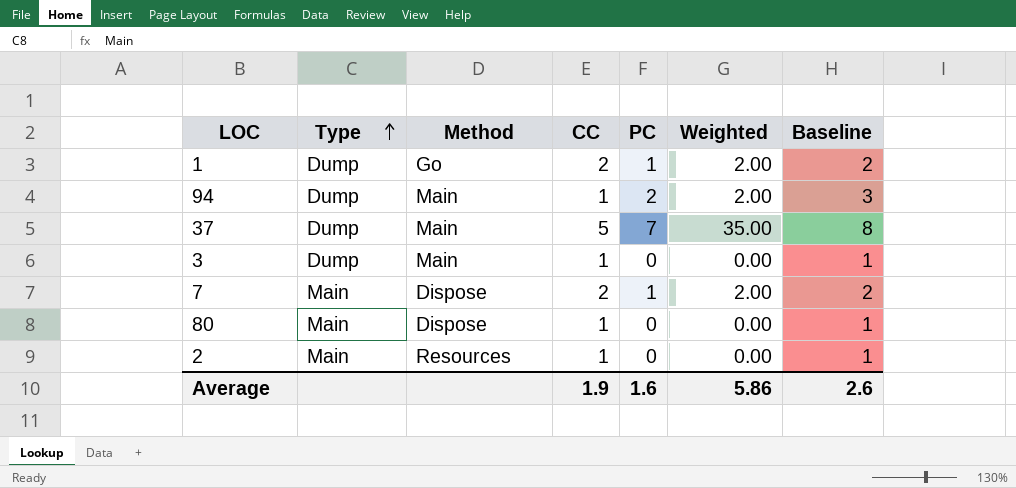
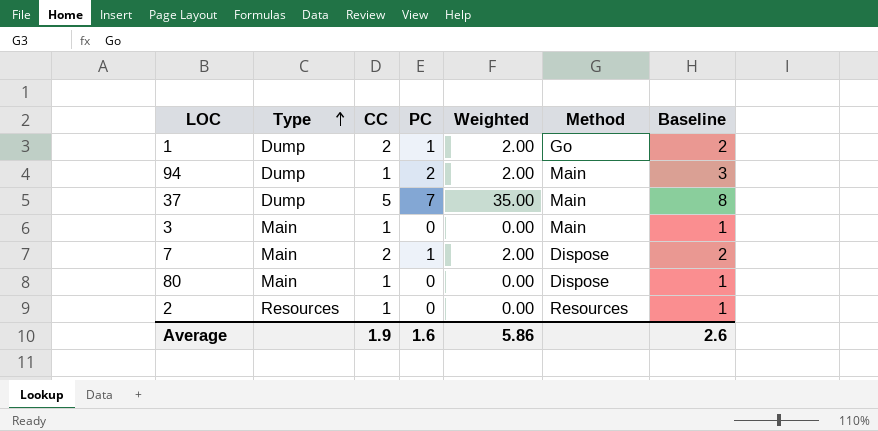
column Method | position: 3 -> 6
3 | Type: Dump -> Main
2 | Type: Main -> Resources

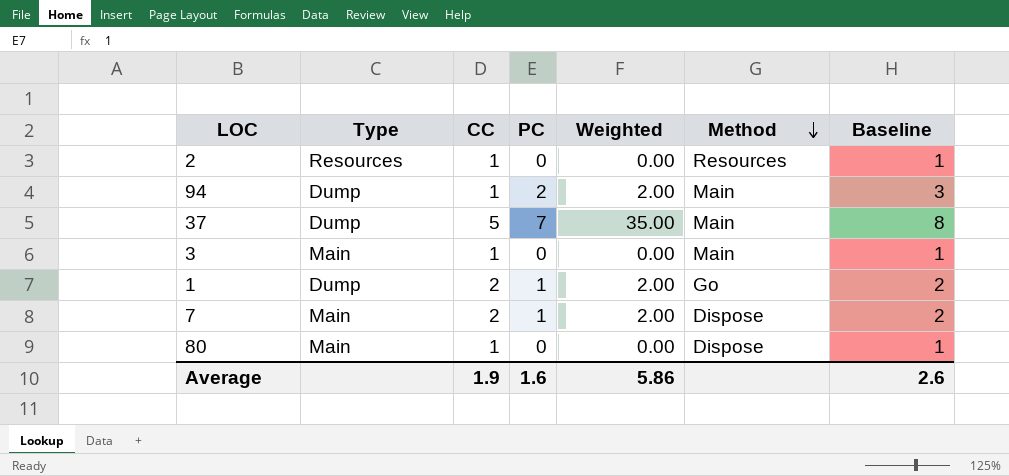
row order: Type ascending -> Method descending

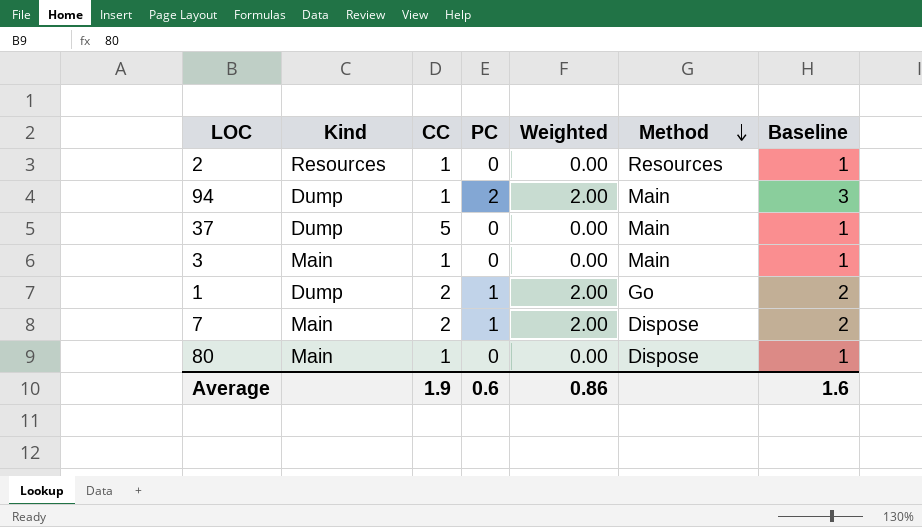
column name: Type -> Kind
37 | PC: 7 -> 0
37 | Weighted: 35.00 -> 0.00
37 | Baseline: 8 -> 1
Average | PC: 1.6 -> 0.6
Average | Weighted: 5.86 -> 0.86
Average | Baseline: 2.6 -> 1.6

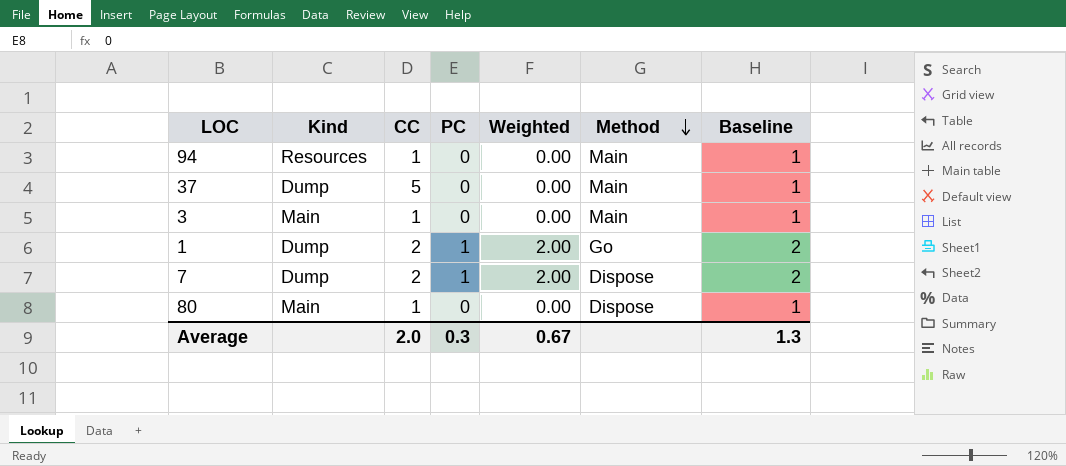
row 2: Resources | 1 | 0 | 0.00 | Resources | 1 -> none
94 | Kind: Dump -> Resources
94 | PC: 2 -> 0
94 | Weighted: 2.00 -> 0.00
94 | Baseline: 3 -> 1
7 | Kind: Main -> Dump
Average | CC: 1.9 -> 2.0
Average | PC: 0.6 -> 0.3
Average | Weighted: 0.86 -> 0.67
Average | Baseline: 1.6 -> 1.3

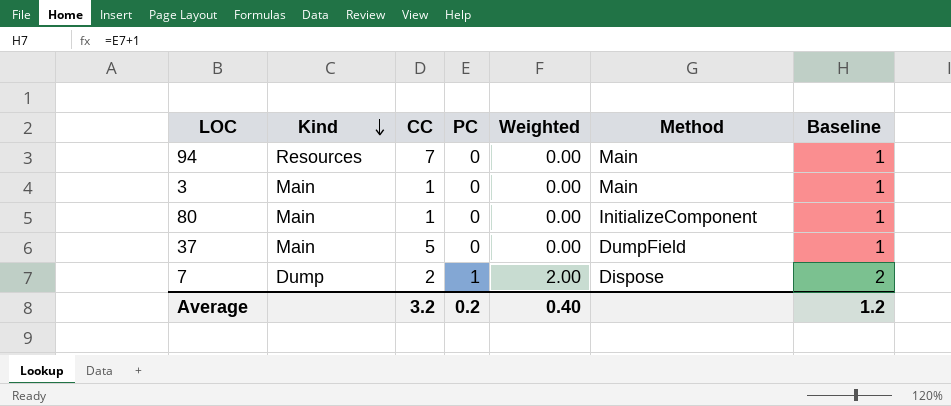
row order: Method descending -> Kind descending
row 1: Dump | 2 | 1 | 2.00 | Go | 2 -> none
94 | CC: 1 -> 7
80 | Method: Dispose -> InitializeComponent
37 | Kind: Dump -> Main
37 | Method: Main -> DumpField
Average | CC: 2.0 -> 3.2
Average | PC: 0.3 -> 0.2
Average | Weighted: 0.67 -> 0.40
Average | Baseline: 1.3 -> 1.2

